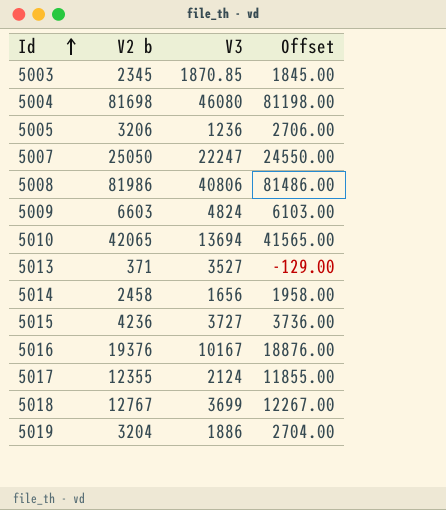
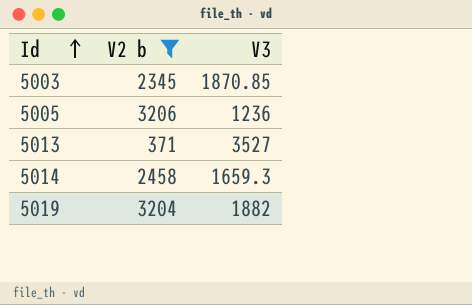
filter: none -> V2 b <= 3206
column Offset | formula: [V2 b] - 500 -> none
5014 | V3: 1656 -> 1659.3
5019 | V3: 1886 -> 1882

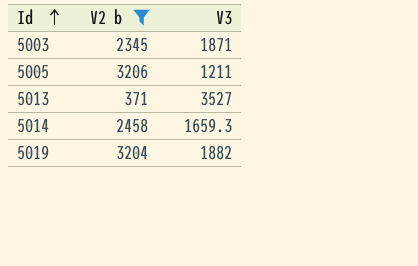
5003 | V3: 1870.85 -> 1871
5005 | V3: 1236 -> 1211

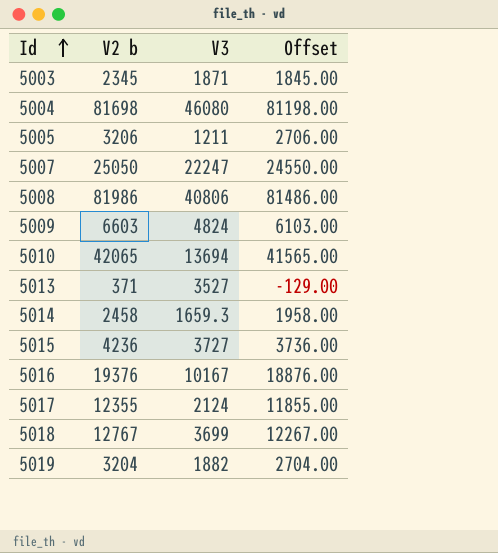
filter: V2 b <= 3206 -> none
column Offset | formula: none -> [V2 b] - 500

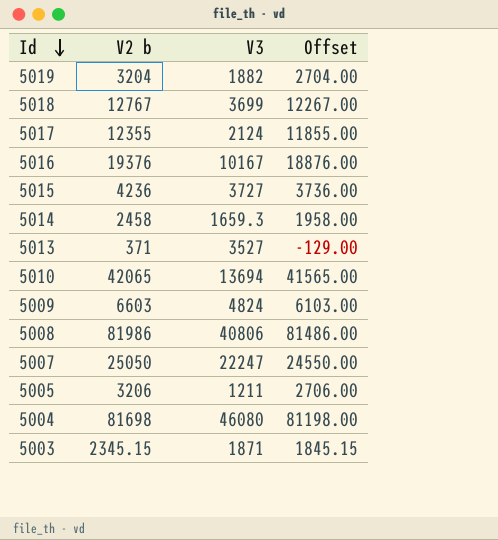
row order: Id ascending -> Id descending
5003 | V2 b: 2345 -> 2345.15
5003 | Offset: 1845.00 -> 1845.15

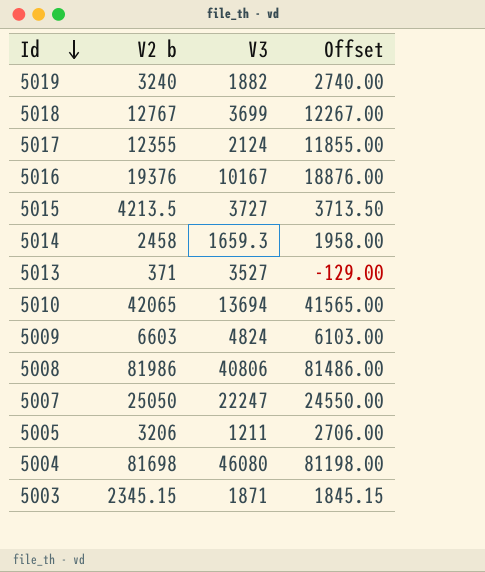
5019 | V2 b: 3204 -> 3240
5019 | Offset: 2704.00 -> 2740.00
5015 | V2 b: 4236 -> 4213.5
5015 | Offset: 3736.00 -> 3713.50

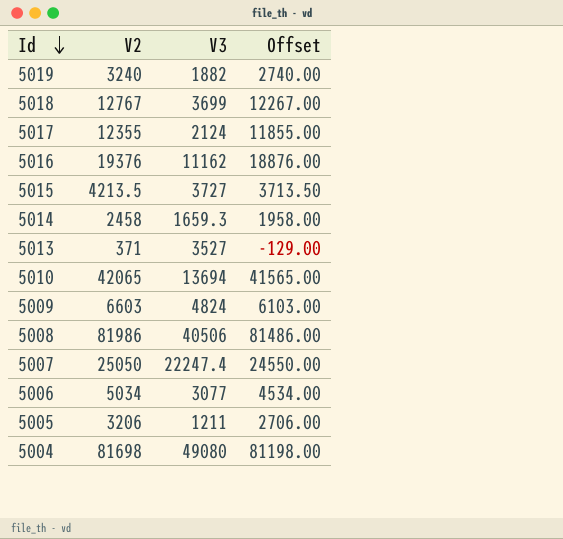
column name: V2 b -> V2
row 5003: 2345.15 | 1871 | 1845.15 -> none
5016 | V3: 10167 -> 11162
5008 | V3: 40806 -> 40506
5007 | V3: 22247 -> 22247.4
row 5006: none -> 5034 | 3077 | 4534.00
5004 | V3: 46080 -> 49080

